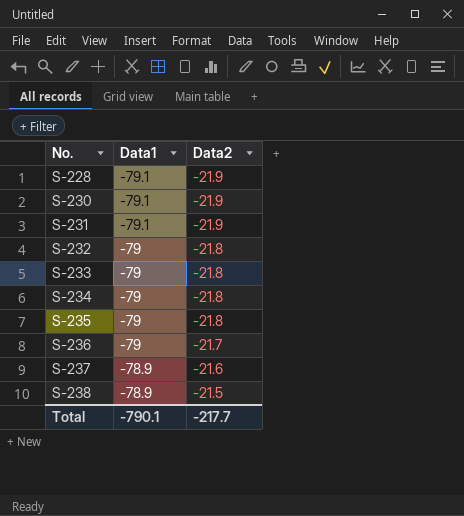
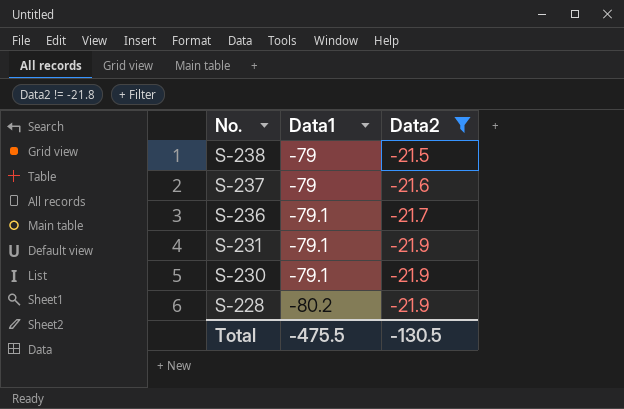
filter: none -> Data2 != -21.8
row order: No. ascending -> No. descending
S-238 | Data1: -78.9 -> -79
S-237 | Data1: -78.9 -> -79
S-236 | Data1: -79 -> -79.1
S-228 | Data1: -79.1 -> -80.2
Total | Data1: -790.1 -> -475.5
Total | Data2: -217.7 -> -130.5

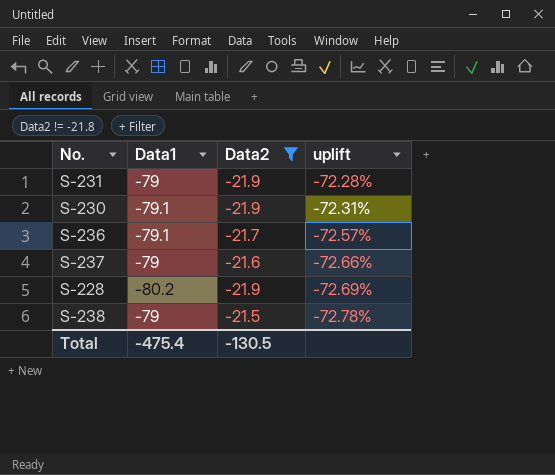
row order: No. descending -> uplift descending
column uplift | formula: none -> ([Data2] - [Data1]) / [Data1]
S-231 | Data1: -79.1 -> -79
Total | Data1: -475.5 -> -475.4

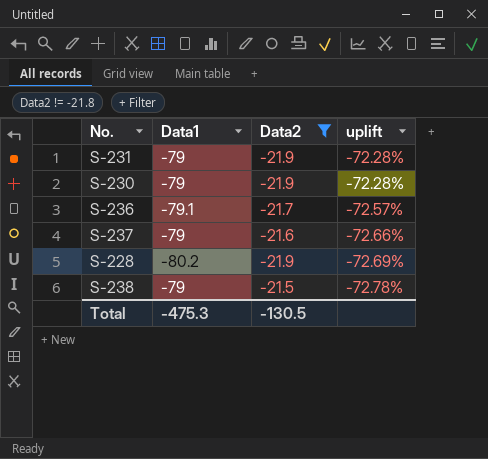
S-230 | Data1: -79.1 -> -79
S-230 | uplift: -72.31% -> -72.28%
Total | Data1: -475.4 -> -475.3

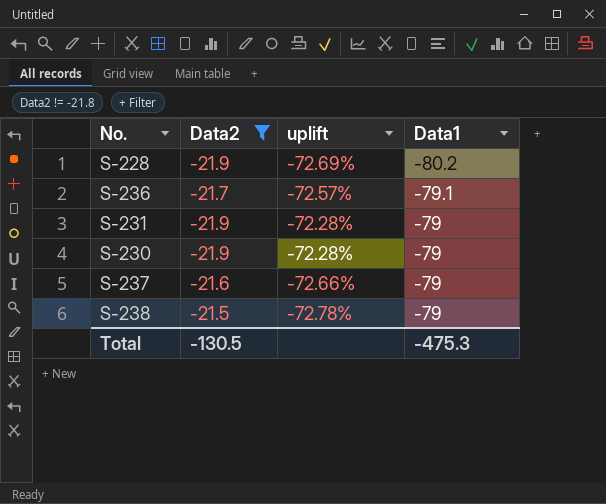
row order: uplift descending -> Data1 ascending
column Data1 | position: 2 -> 4

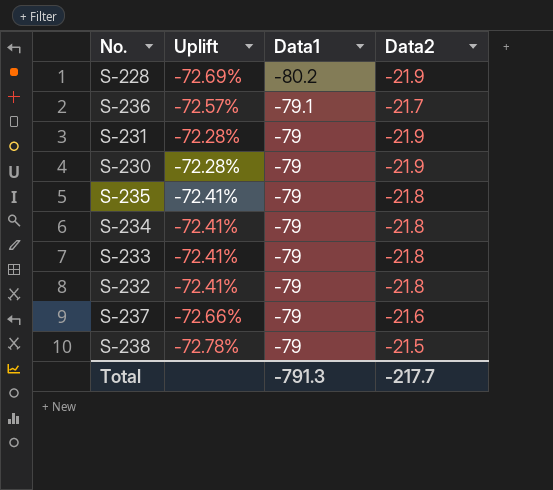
filter: Data2 != -21.8 -> none
column name: uplift -> Uplift
column Data2 | position: 2 -> 4
Total | Data1: -475.3 -> -791.3
Total | Data2: -130.5 -> -217.7

